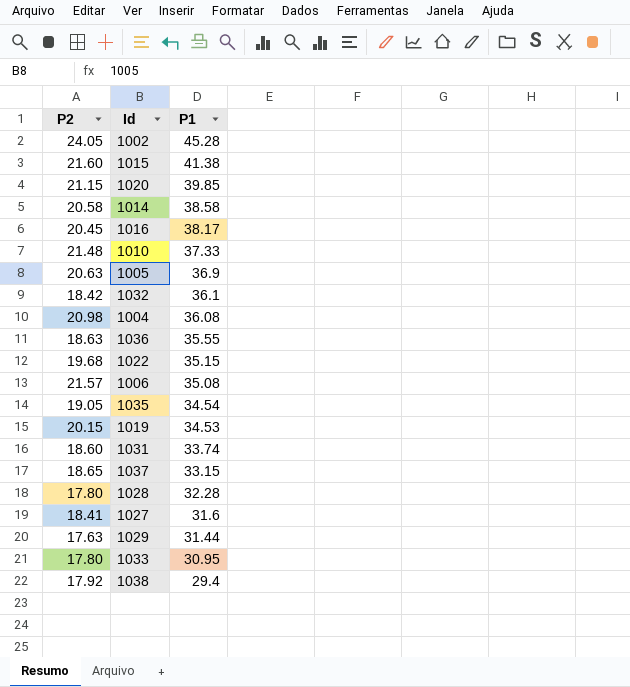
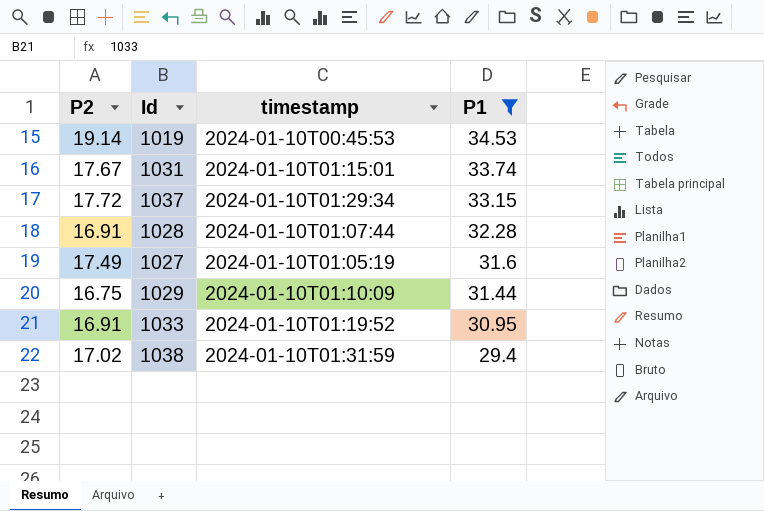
filter: none -> P1 <= 34.53
column timestamp | position: none -> 3
1019 | P2: 20.15 -> 19.14
1031 | P2: 18.60 -> 17.67
1037 | P2: 18.65 -> 17.72
1028 | P2: 17.80 -> 16.91
1027 | P2: 18.41 -> 17.49
1029 | P2: 17.63 -> 16.75
1033 | P2: 17.80 -> 16.91
1038 | P2: 17.92 -> 17.02

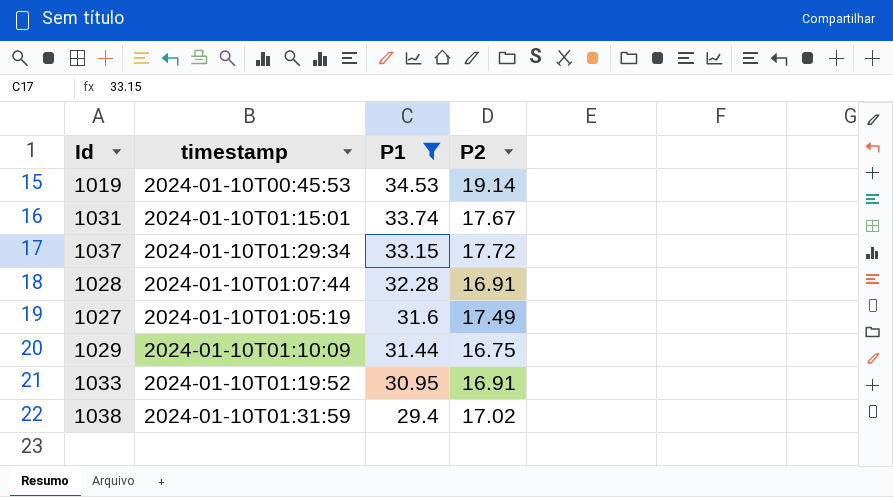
column P2 | position: 1 -> 4

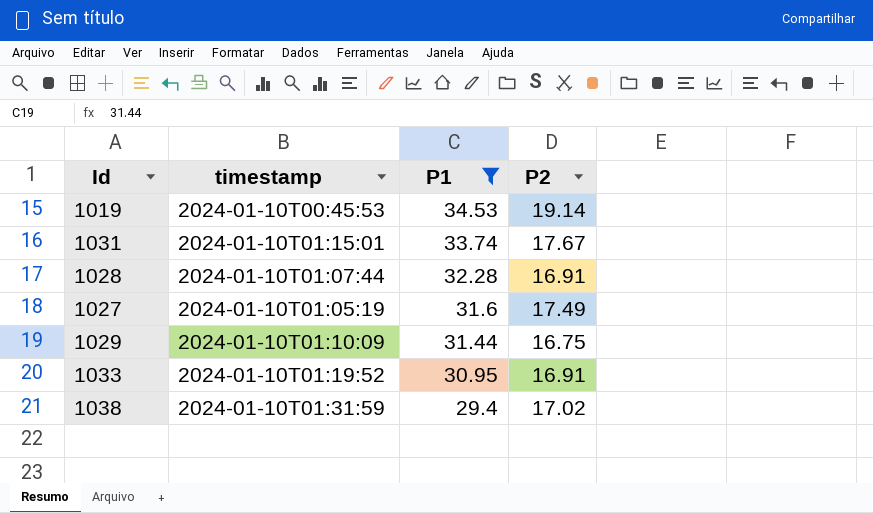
row 1037: 2024-01-10T01:29:34 | 33.15 | 17.72 -> none

